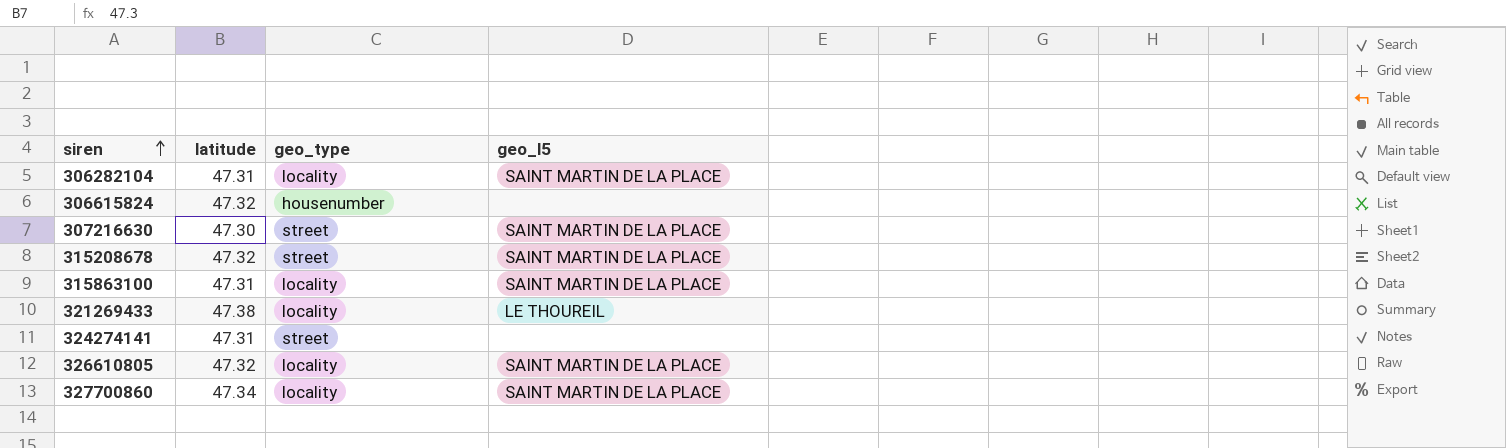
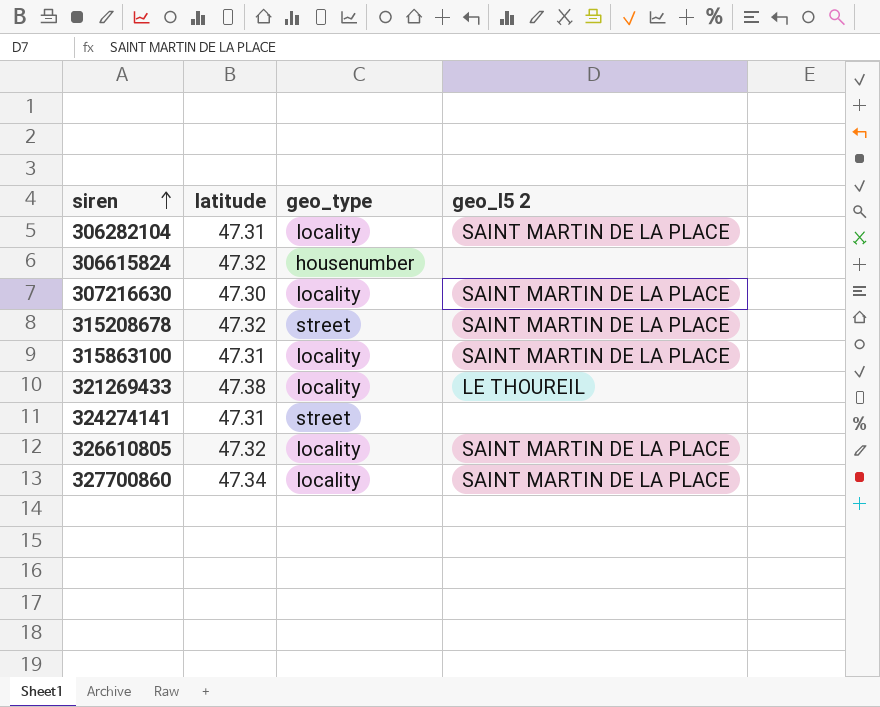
column name: geo_l5 -> geo_l5 2
307216630 | geo_type: street -> locality

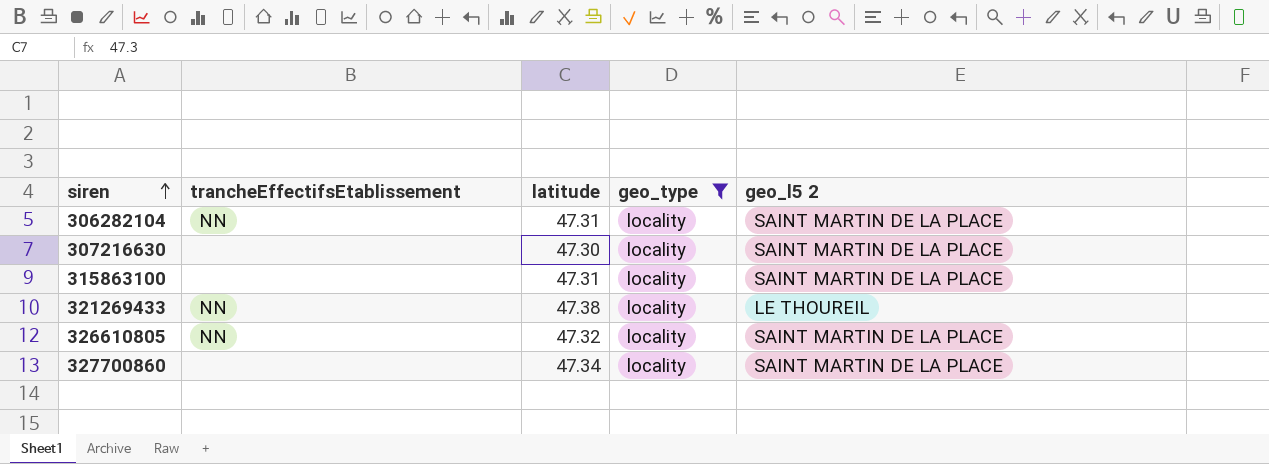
filter: none -> geo_type = locality
column trancheEffectifsEtablissement | position: none -> 2

